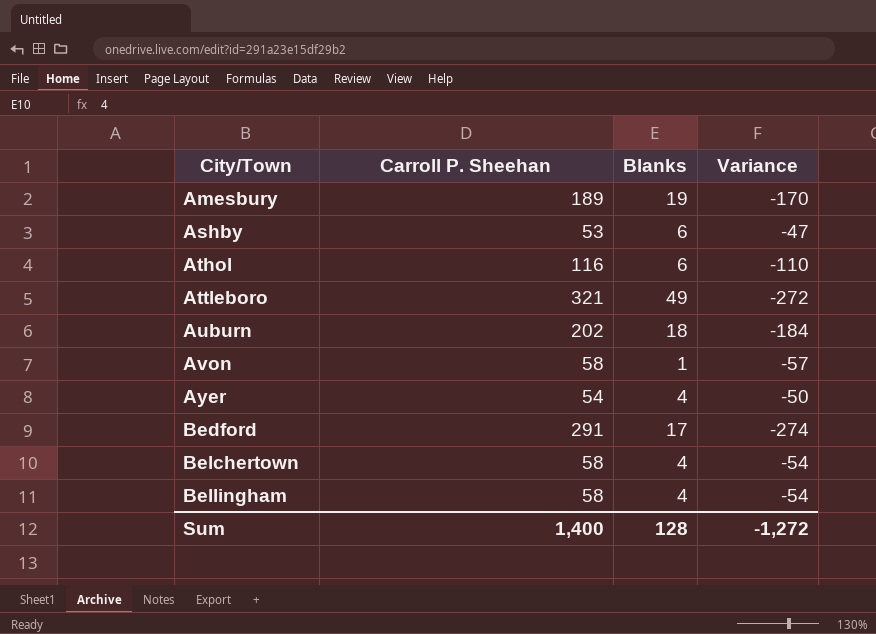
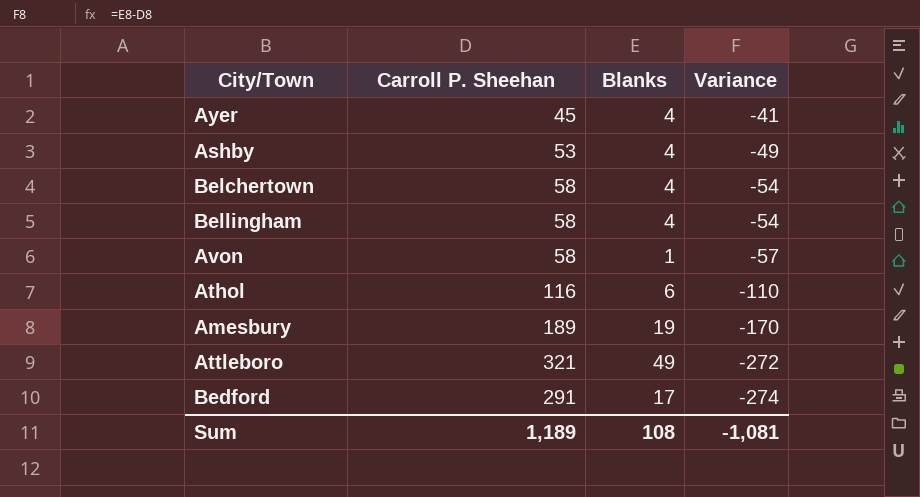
row order: City/Town ascending -> Variance descending
row Auburn: 202 | 18 | -184 -> none
Ayer | Carroll P. Sheehan: 54 -> 45
Ayer | Variance: -50 -> -41
Ashby | Blanks: 6 -> 4
Ashby | Variance: -47 -> -49
Sum | Carroll P. Sheehan: 1,400 -> 1,189
Sum | Blanks: 128 -> 108
Sum | Variance: -1,272 -> -1,081

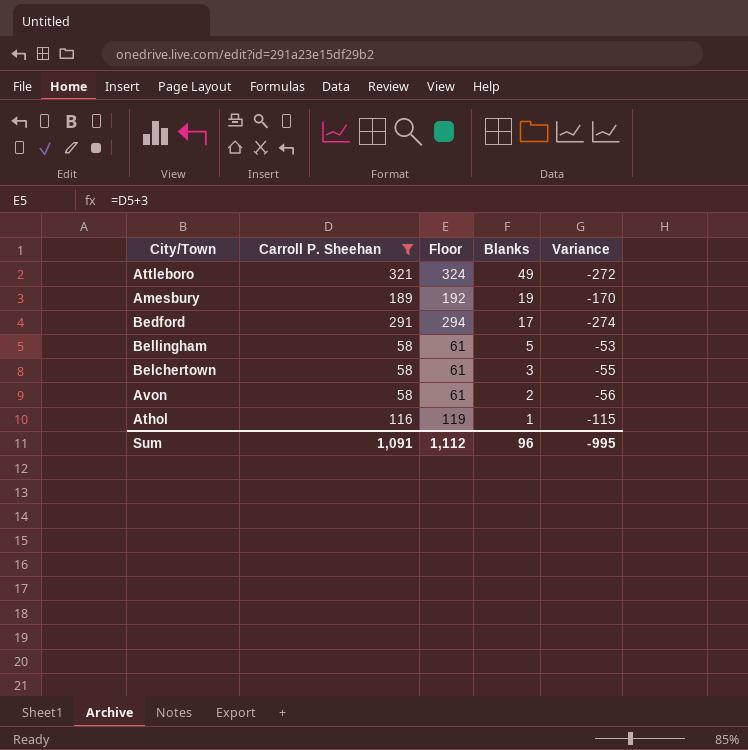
filter: none -> Carroll P. Sheehan >= 58
row order: Variance descending -> Blanks descending
column Floor | formula: none -> [Carroll P. Sheehan] + 3
Bellingham | Blanks: 4 -> 5
Bellingham | Variance: -54 -> -53
Belchertown | Blanks: 4 -> 3
Belchertown | Variance: -54 -> -55
Avon | Blanks: 1 -> 2
Avon | Variance: -57 -> -56
Athol | Blanks: 6 -> 1
Athol | Variance: -110 -> -115
Sum | Carroll P. Sheehan: 1,189 -> 1,091
Sum | Blanks: 108 -> 96
Sum | Variance: -1,081 -> -995

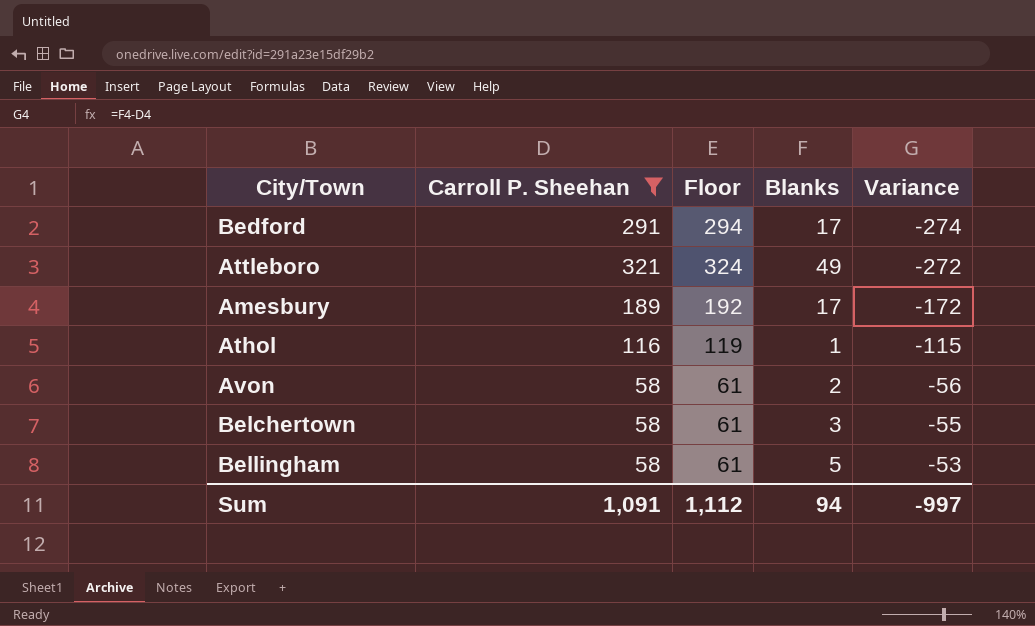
row order: Blanks descending -> Variance ascending
Amesbury | Blanks: 19 -> 17
Amesbury | Variance: -170 -> -172
Sum | Blanks: 96 -> 94
Sum | Variance: -995 -> -997

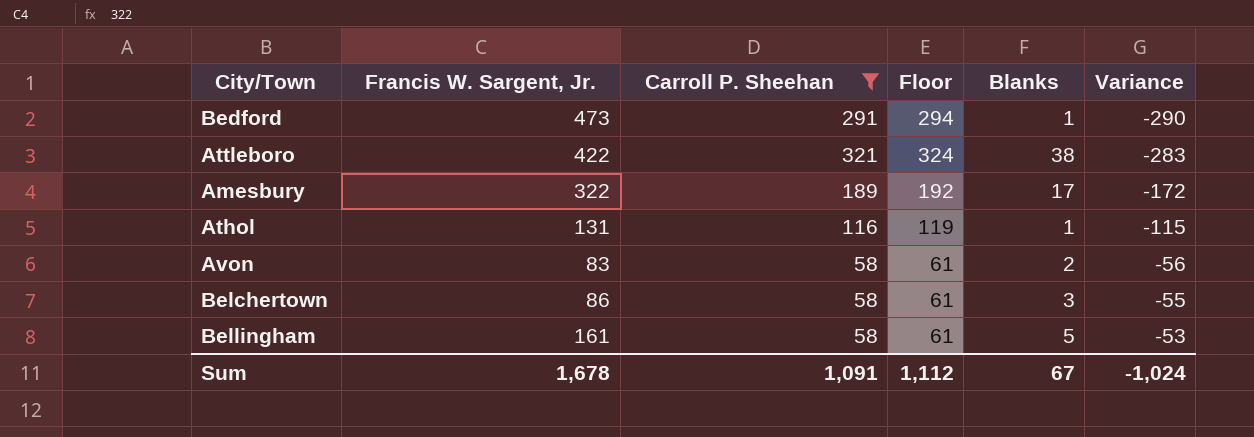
column Francis W. Sargent, Jr. | position: none -> 2
Bedford | Blanks: 17 -> 1
Bedford | Variance: -274 -> -290
Attleboro | Blanks: 49 -> 38
Attleboro | Variance: -272 -> -283
Sum | Blanks: 94 -> 67
Sum | Variance: -997 -> -1,024

